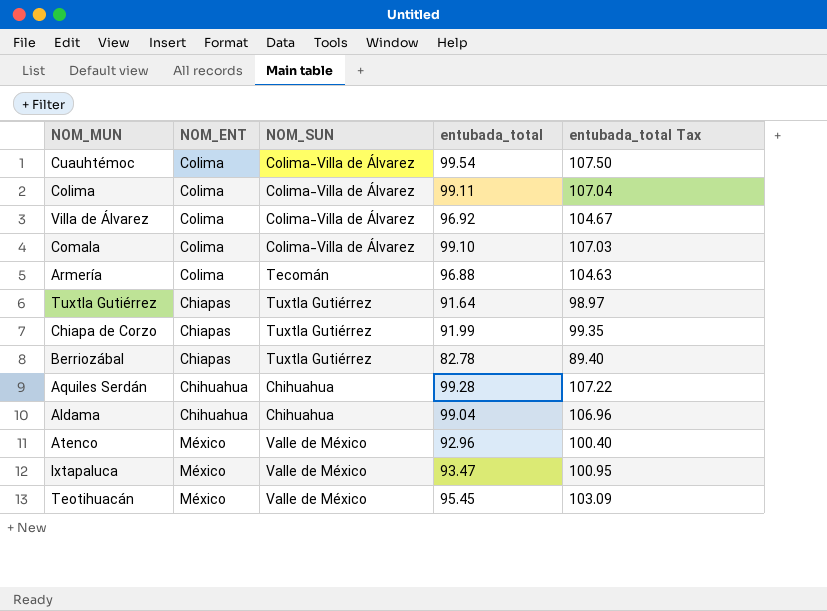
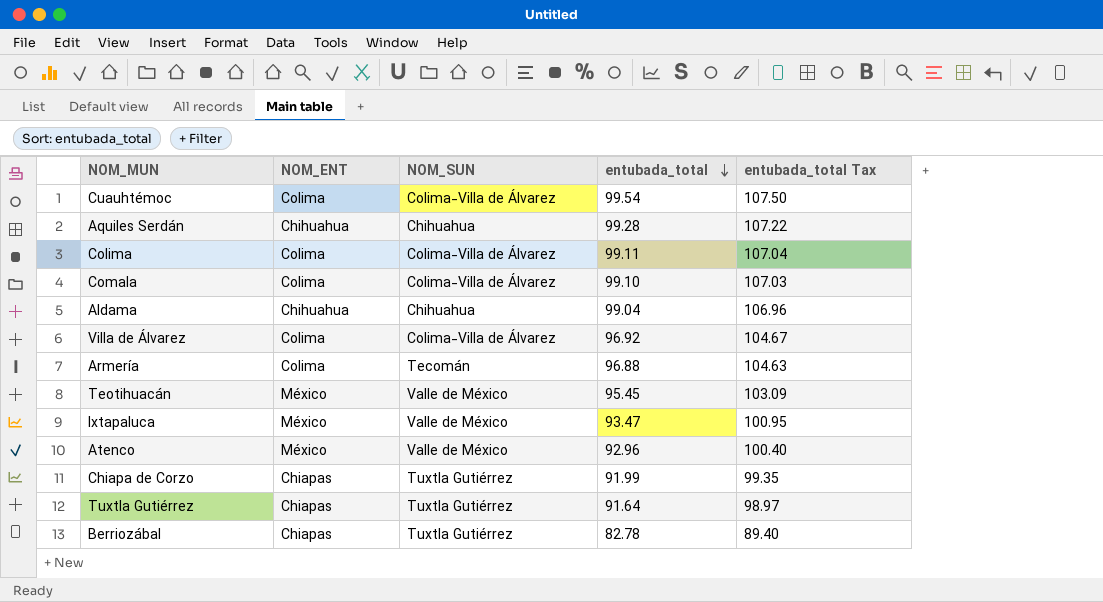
row order: none -> entubada_total descending

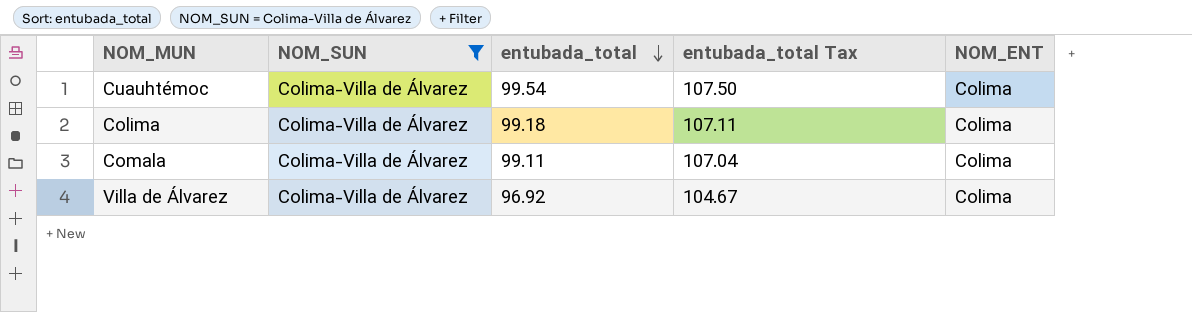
filter: none -> NOM_SUN = Colima-Villa de Álvarez
column NOM_ENT | position: 2 -> 5
Colima | entubada_total: 99.11 -> 99.18
Colima | entubada_total Tax: 107.04 -> 107.11
Comala | entubada_total: 99.10 -> 99.11
Comala | entubada_total Tax: 107.03 -> 107.04

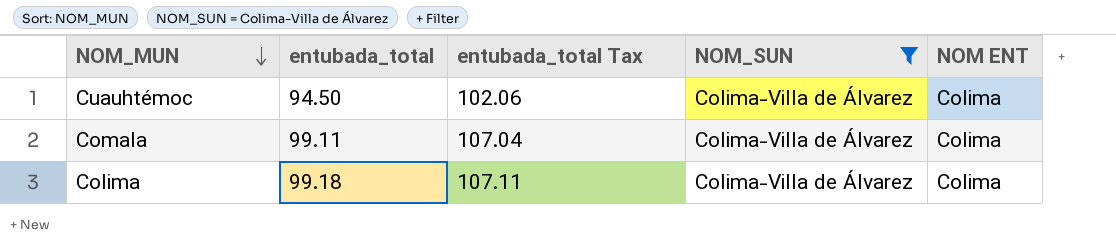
row order: entubada_total descending -> NOM_MUN descending
column NOM_SUN | position: 2 -> 4
column name: NOM_ENT -> NOM ENT
row Villa de Álvarez: Colima-Villa de Álvarez | 96.92 | 104.67 | Colima -> none
Cuauhtémoc | entubada_total: 99.54 -> 94.50
Cuauhtémoc | entubada_total Tax: 107.50 -> 102.06

